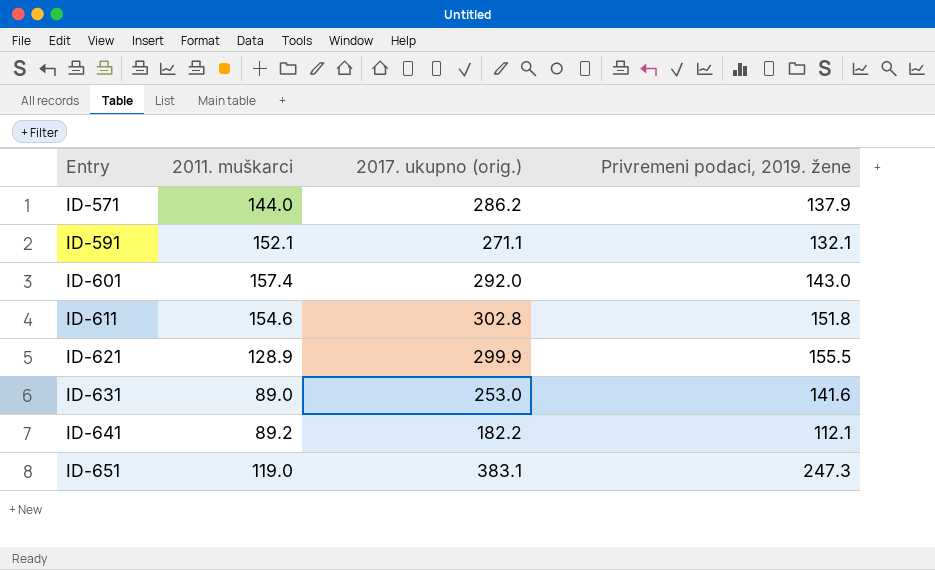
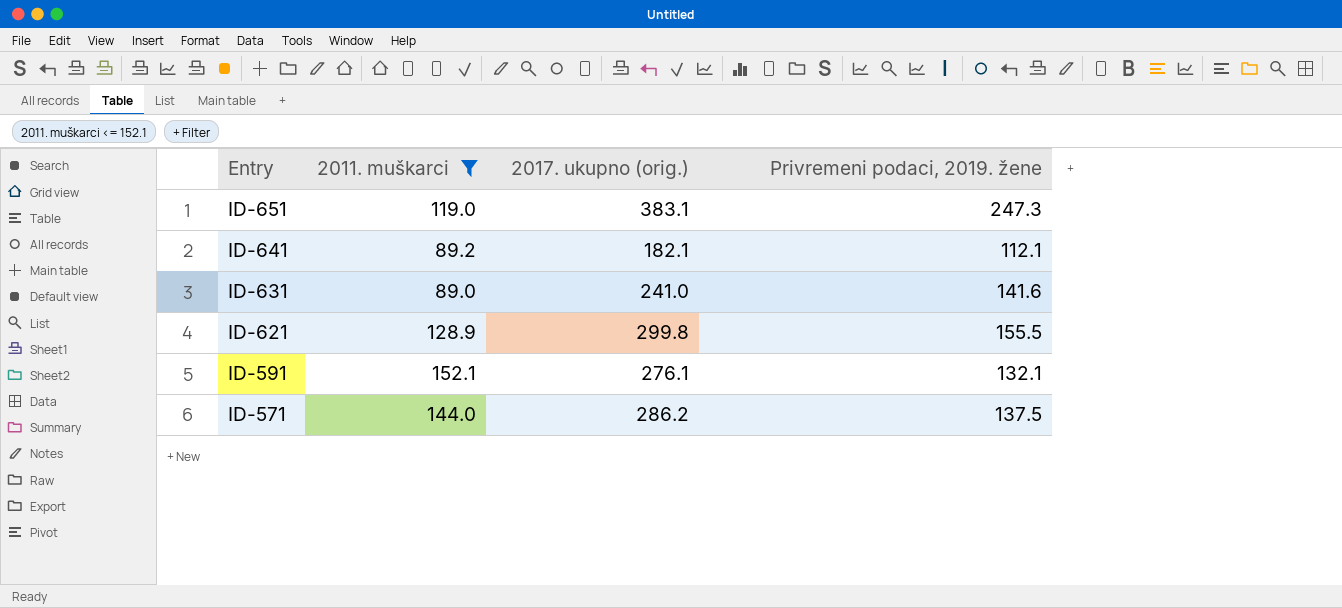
filter: none -> 2011. muškarci <= 152.1
row order: Entry ascending -> Entry descending
ID-641 | 2017. ukupno (orig.): 182.2 -> 182.1
ID-631 | 2017. ukupno (orig.): 253.0 -> 241.0
ID-621 | 2017. ukupno (orig.): 299.9 -> 299.8
ID-591 | 2017. ukupno (orig.): 271.1 -> 276.1
ID-571 | Privremeni podaci, 2019. žene: 137.9 -> 137.5

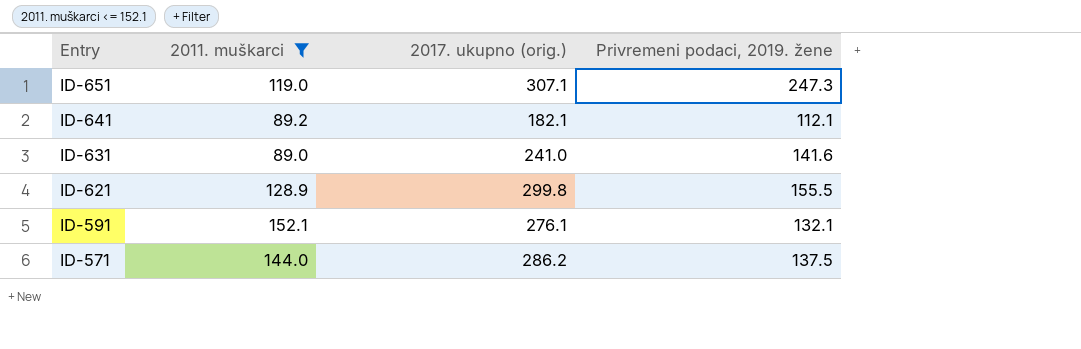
ID-651 | 2017. ukupno (orig.): 383.1 -> 307.1

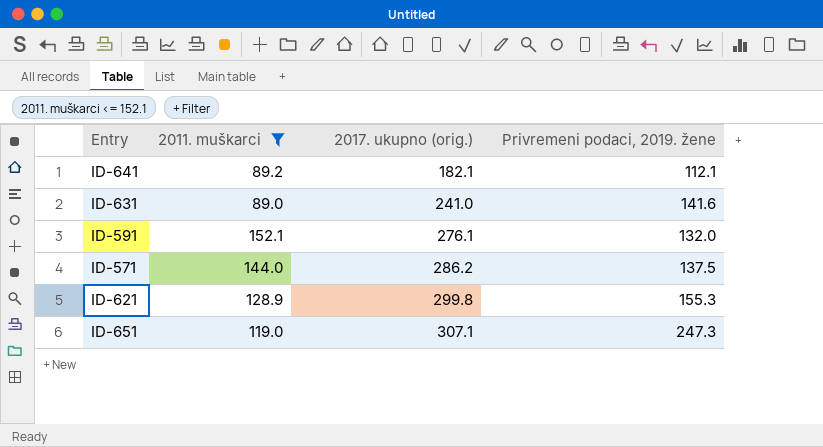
row order: Entry descending -> 2017. ukupno (orig.) ascending
ID-591 | Privremeni podaci, 2019. žene: 132.1 -> 132.0
ID-621 | Privremeni podaci, 2019. žene: 155.5 -> 155.3

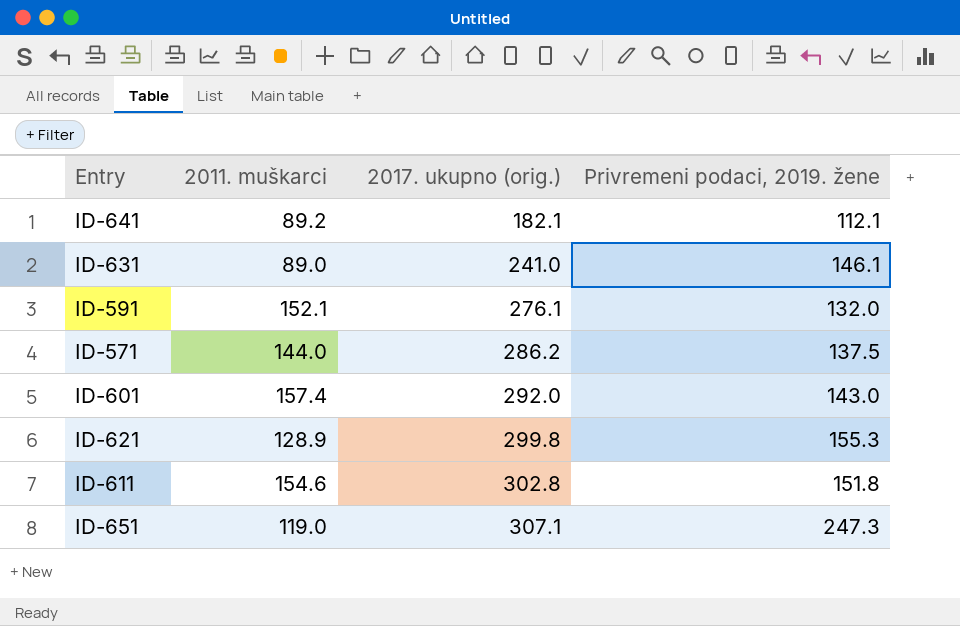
filter: 2011. muškarci <= 152.1 -> none
ID-631 | Privremeni podaci, 2019. žene: 141.6 -> 146.1

